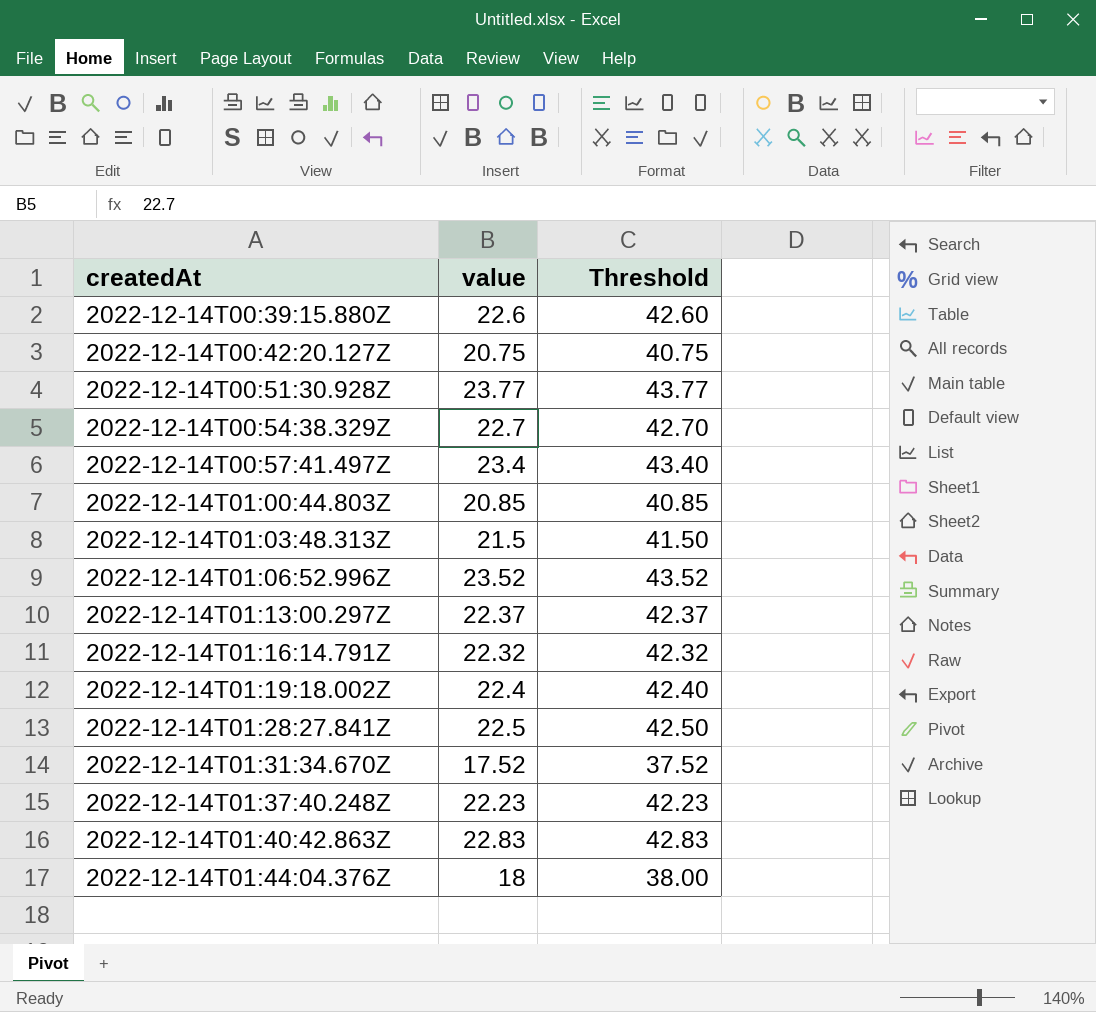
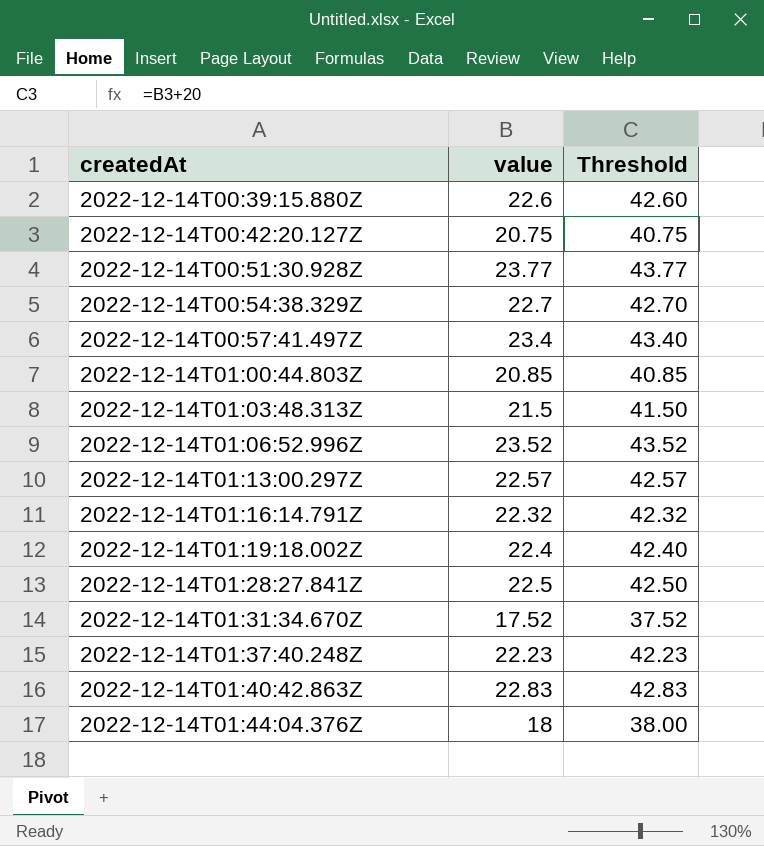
2022-12-14T01:13:00.297Z | value: 22.37 -> 22.57
2022-12-14T01:13:00.297Z | Threshold: 42.37 -> 42.57

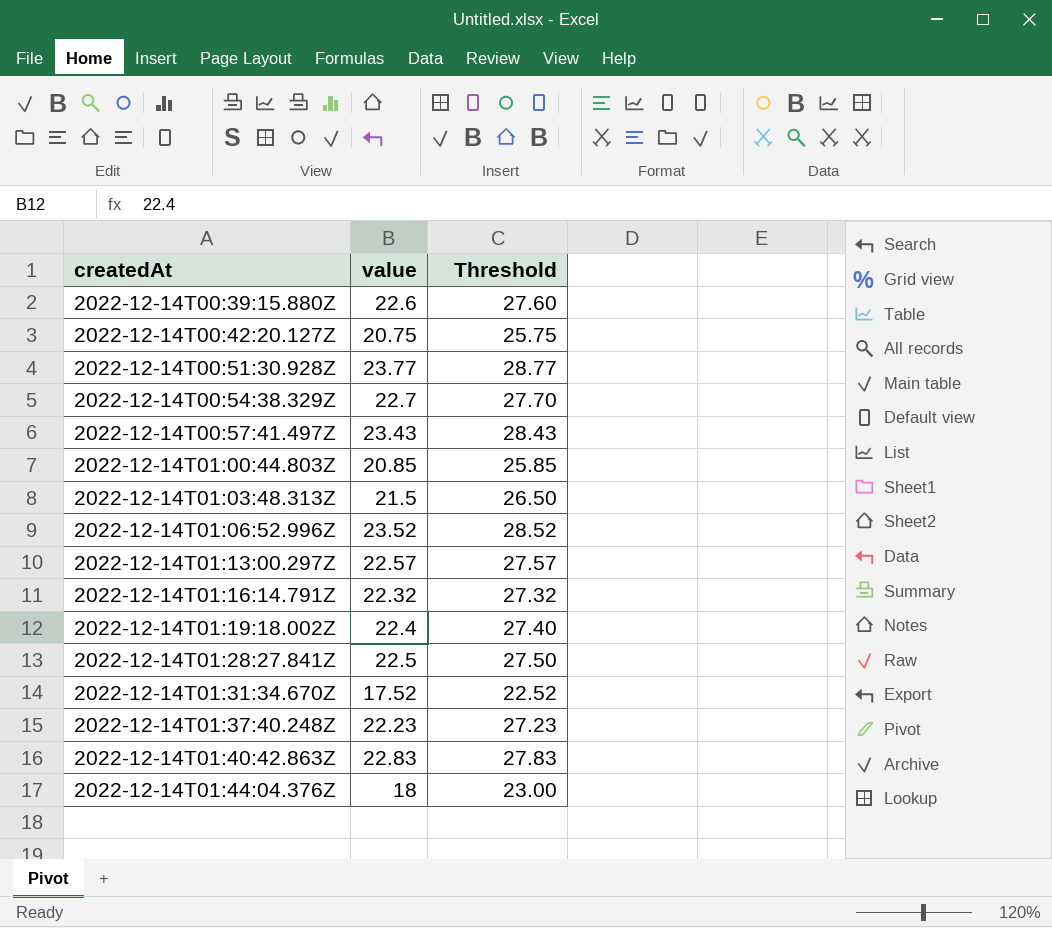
column Threshold | formula: [value] + 20 -> [value] + 5
2022-12-14T00:57:41.497Z | value: 23.4 -> 23.43

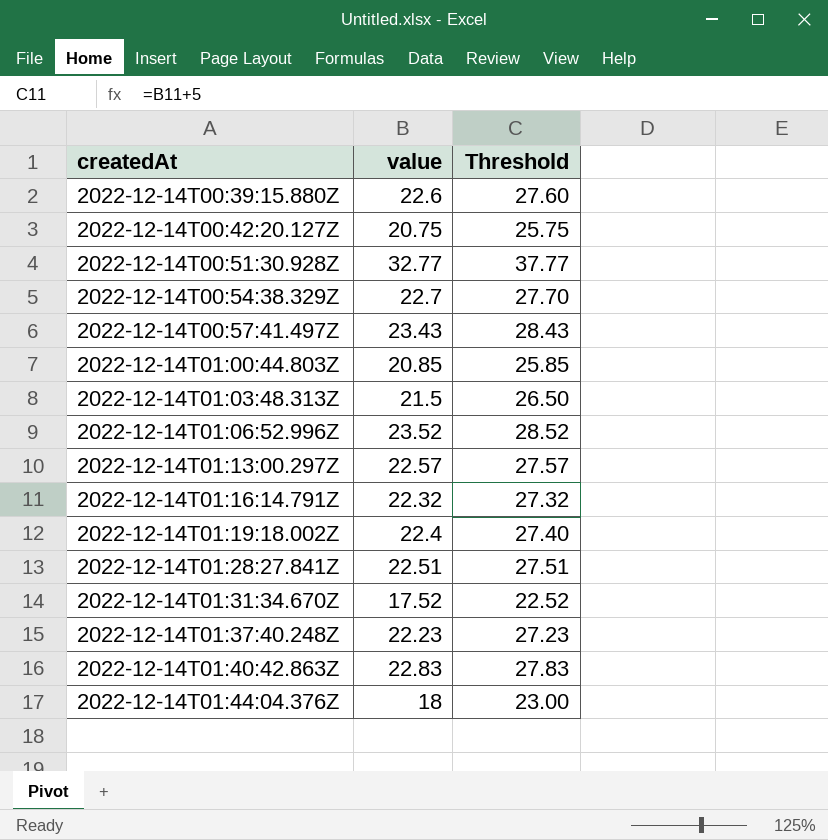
2022-12-14T00:51:30.928Z | value: 23.77 -> 32.77
2022-12-14T00:51:30.928Z | Threshold: 28.77 -> 37.77
2022-12-14T01:28:27.841Z | value: 22.5 -> 22.51
2022-12-14T01:28:27.841Z | Threshold: 27.50 -> 27.51

